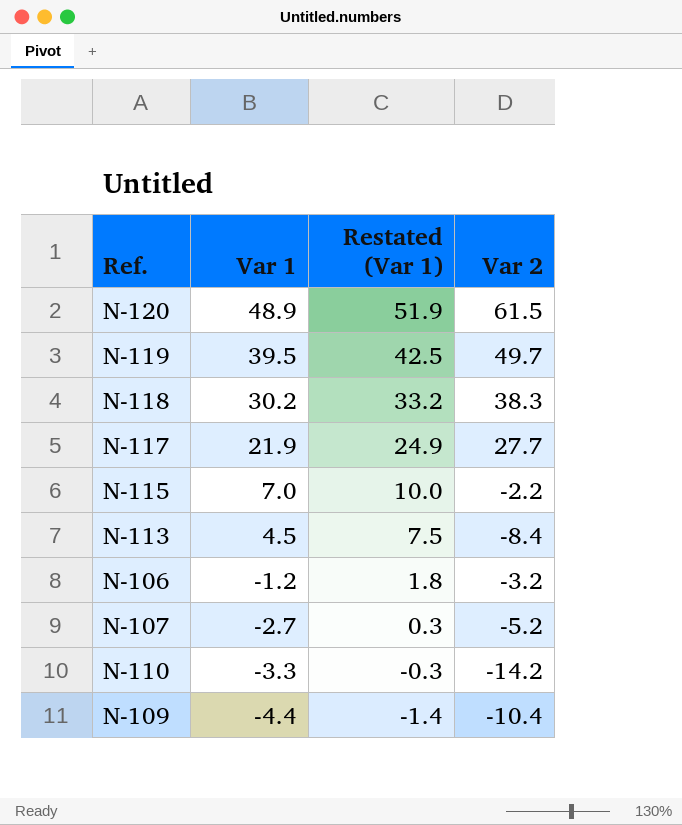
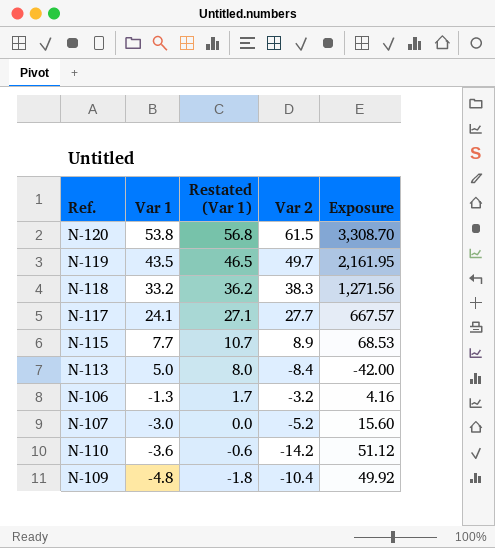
column Exposure | formula: none -> [Var 1] * [Var 2]
N-120 | Var 1: 48.9 -> 53.8
N-120 | Restated (Var 1): 51.9 -> 56.8
N-119 | Var 1: 39.5 -> 43.5
N-119 | Restated (Var 1): 42.5 -> 46.5
N-118 | Var 1: 30.2 -> 33.2
N-118 | Restated (Var 1): 33.2 -> 36.2
N-117 | Var 1: 21.9 -> 24.1
N-117 | Restated (Var 1): 24.9 -> 27.1
N-115 | Var 1: 7.0 -> 7.7
N-115 | Restated (Var 1): 10.0 -> 10.7
N-115 | Var 2: -2.2 -> 8.9
N-113 | Var 1: 4.5 -> 5.0
N-113 | Restated (Var 1): 7.5 -> 8.0
N-106 | Var 1: -1.2 -> -1.3
N-106 | Restated (Var 1): 1.8 -> 1.7
N-107 | Var 1: -2.7 -> -3.0
N-107 | Restated (Var 1): 0.3 -> 0.0
N-110 | Var 1: -3.3 -> -3.6
N-110 | Restated (Var 1): -0.3 -> -0.6
N-109 | Var 1: -4.4 -> -4.8
N-109 | Restated (Var 1): -1.4 -> -1.8

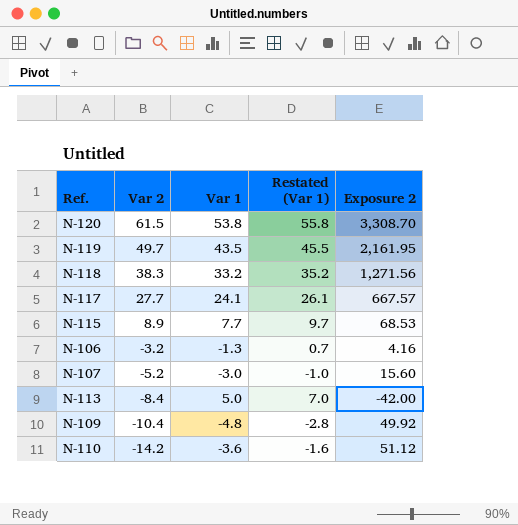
row order: Var 1 descending -> Var 2 descending
column Var 2 | position: 4 -> 2
column Restated (Var 1) | formula: [Var 1] + 3 -> [Var 1] + 2
column name: Exposure -> Exposure 2

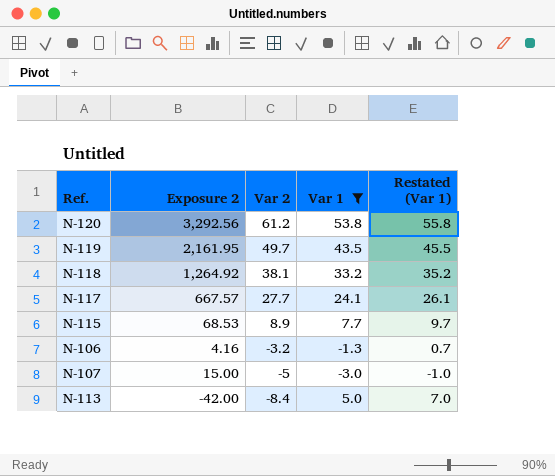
filter: none -> Var 1 >= -3.0
column Exposure 2 | position: 5 -> 2
N-120 | Exposure 2: 3,308.70 -> 3,292.56
N-120 | Var 2: 61.5 -> 61.2
N-118 | Exposure 2: 1,271.56 -> 1,264.92
N-118 | Var 2: 38.3 -> 38.1
N-107 | Exposure 2: 15.60 -> 15.00
N-107 | Var 2: -5.2 -> -5

